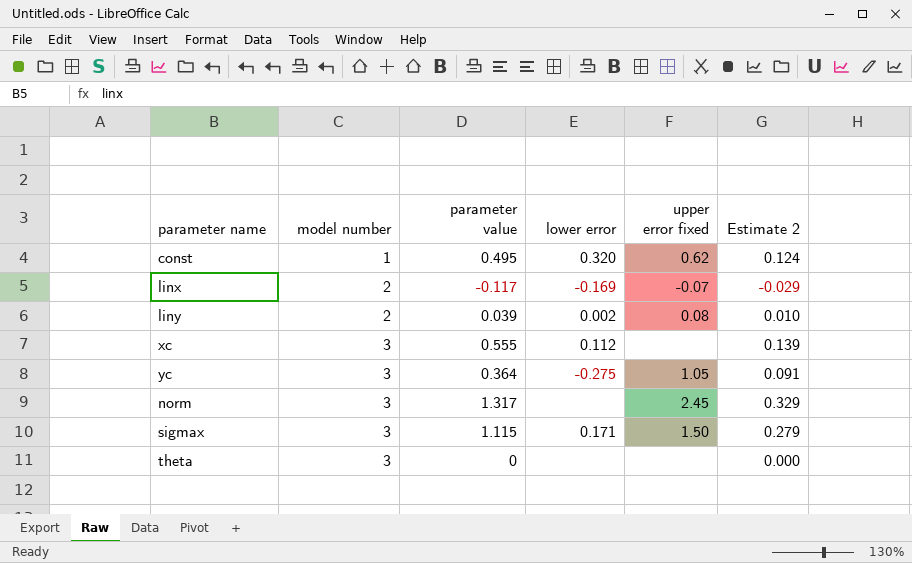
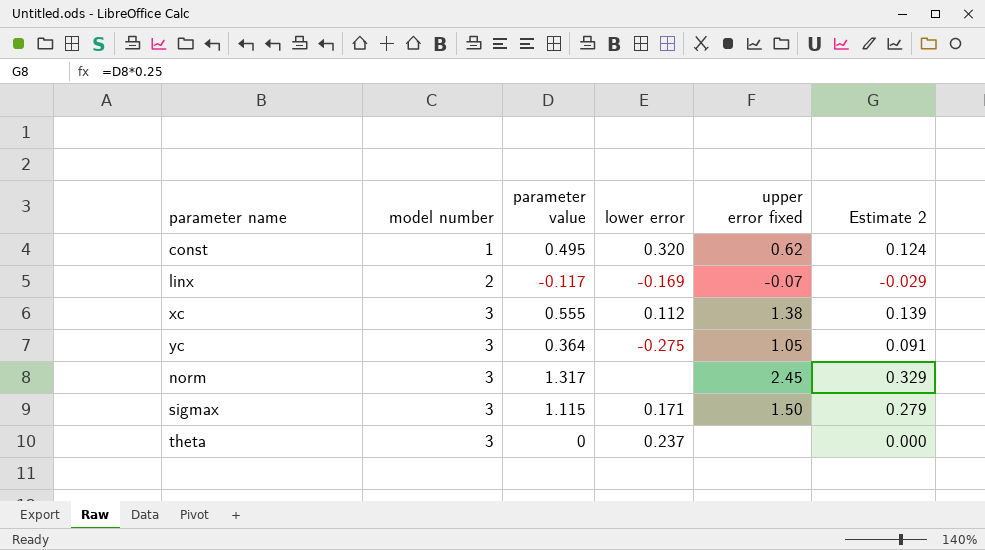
row liny: 2 | 0.039 | 0.002 | 0.08 | 0.010 -> none
xc | upper error fixed: none -> 1.38
theta | lower error: none -> 0.237

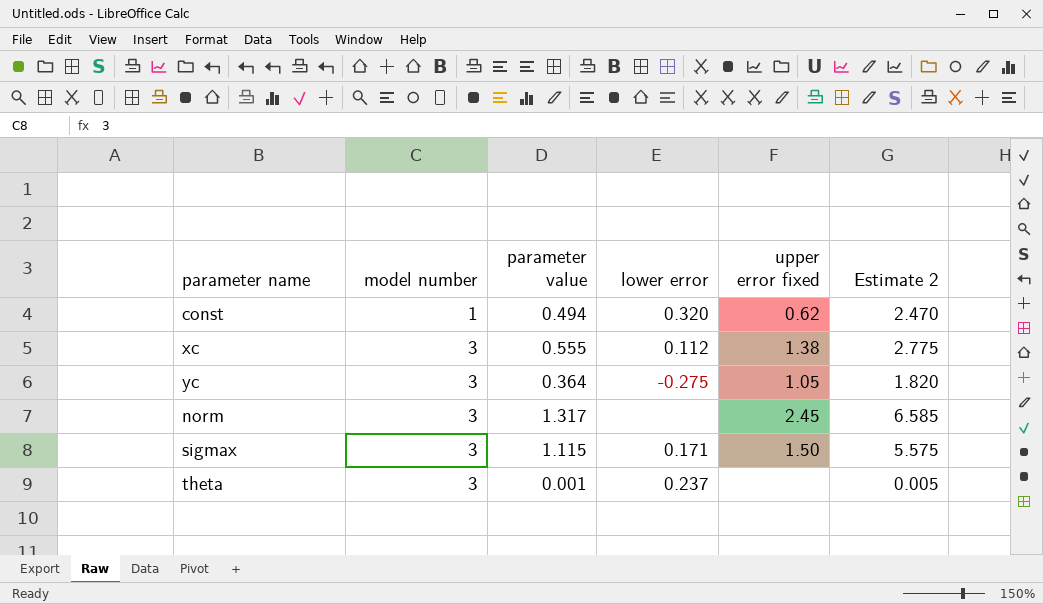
column Estimate 2 | formula: [parameter value] * 0.25 -> [parameter value] * 5
row linx: 2 | -0.117 | -0.169 | -0.07 | -0.029 -> none
const | parameter value: 0.495 -> 0.494
theta | parameter value: 0 -> 0.001

